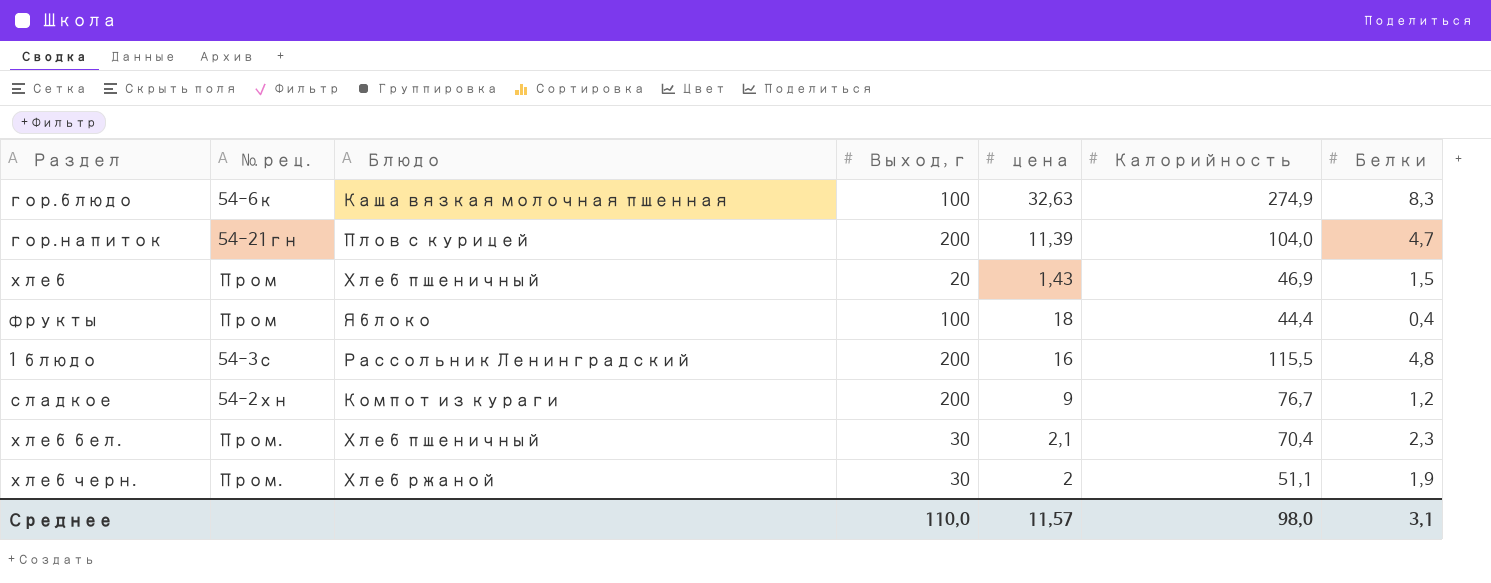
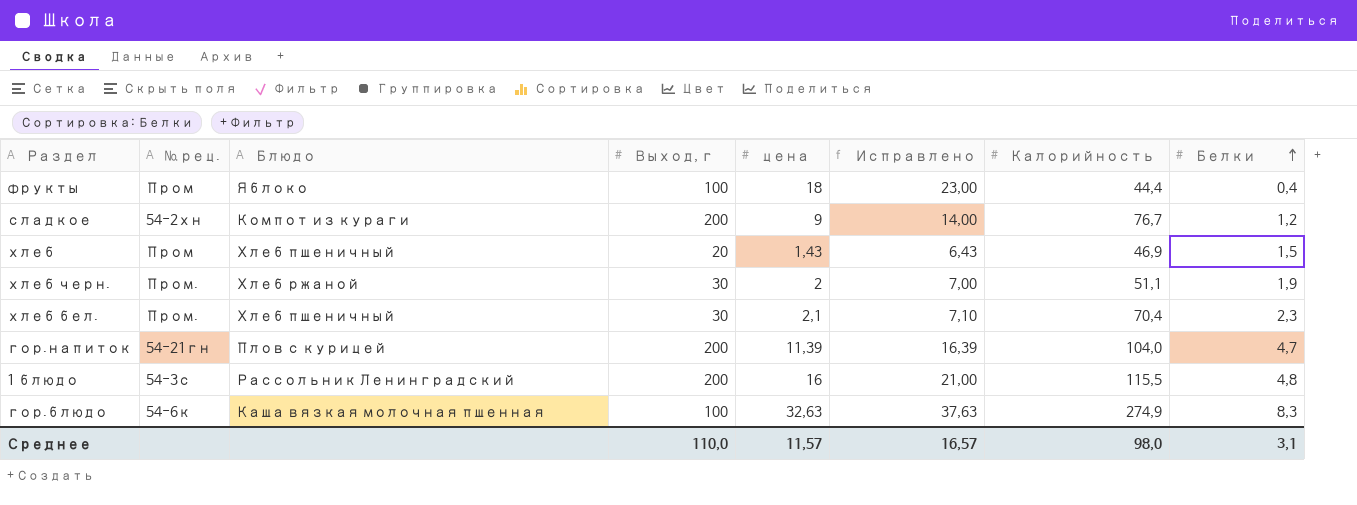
row order: none -> Белки ascending
column Исправлено | formula: none -> [цена] + 5

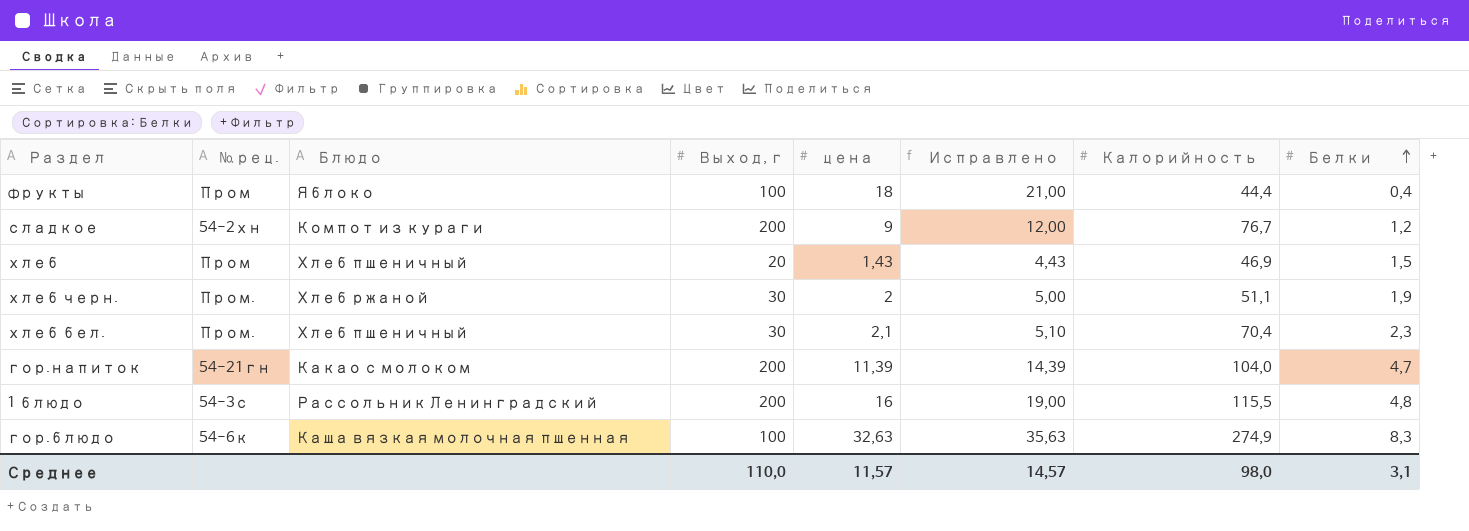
column Исправлено | formula: [цена] + 5 -> [цена] + 3
гор.напиток | Блюдо: Плов с курицей -> Какао с молоком
Среднее | Исправлено: 16,57 -> 14,57

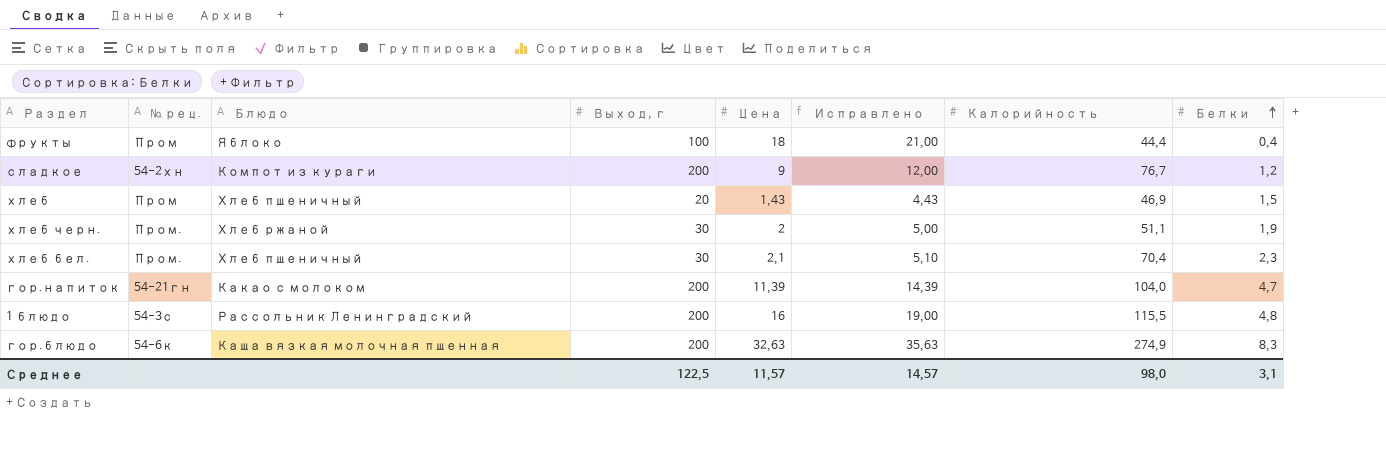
column name: цена -> Цена
гор.блюдо | Выход, г: 100 -> 200
Среднее | Выход, г: 110,0 -> 122,5

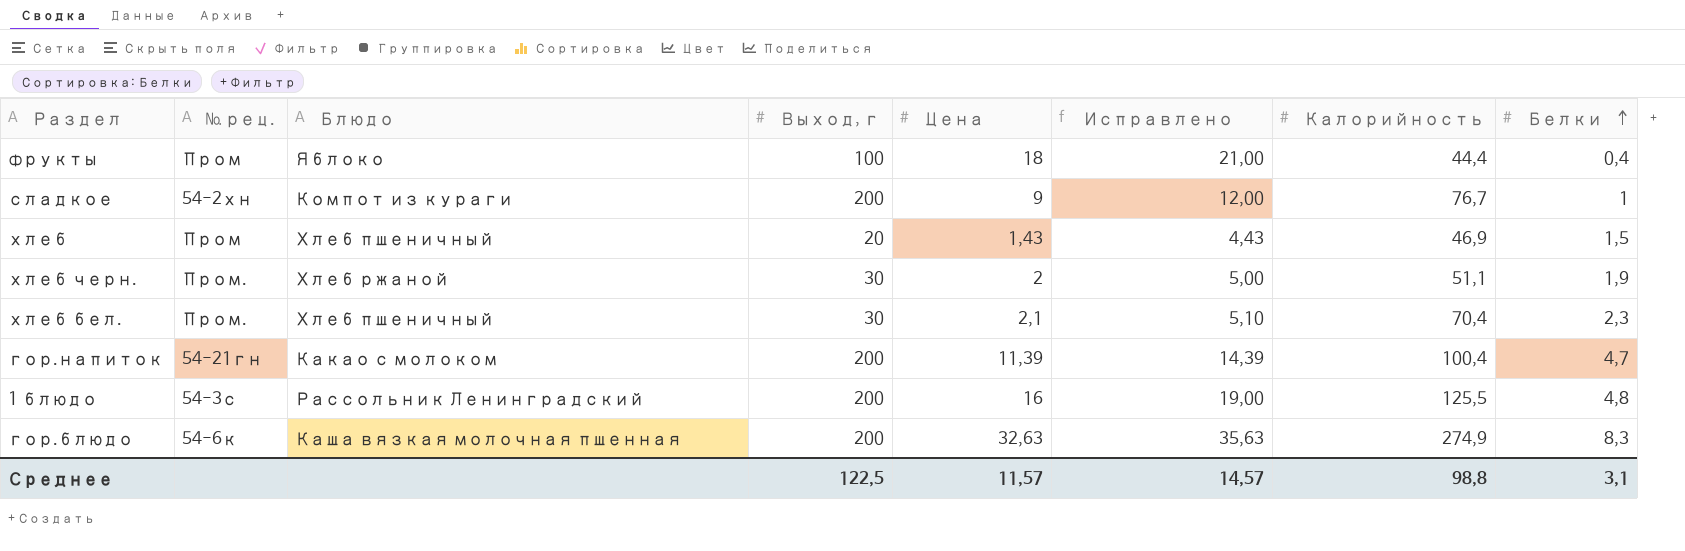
сладкое | Белки: 1,2 -> 1
гор.напиток | Калорийность: 104,0 -> 100,4
1 блюдо | Калорийность: 115,5 -> 125,5
Среднее | Калорийность: 98,0 -> 98,8

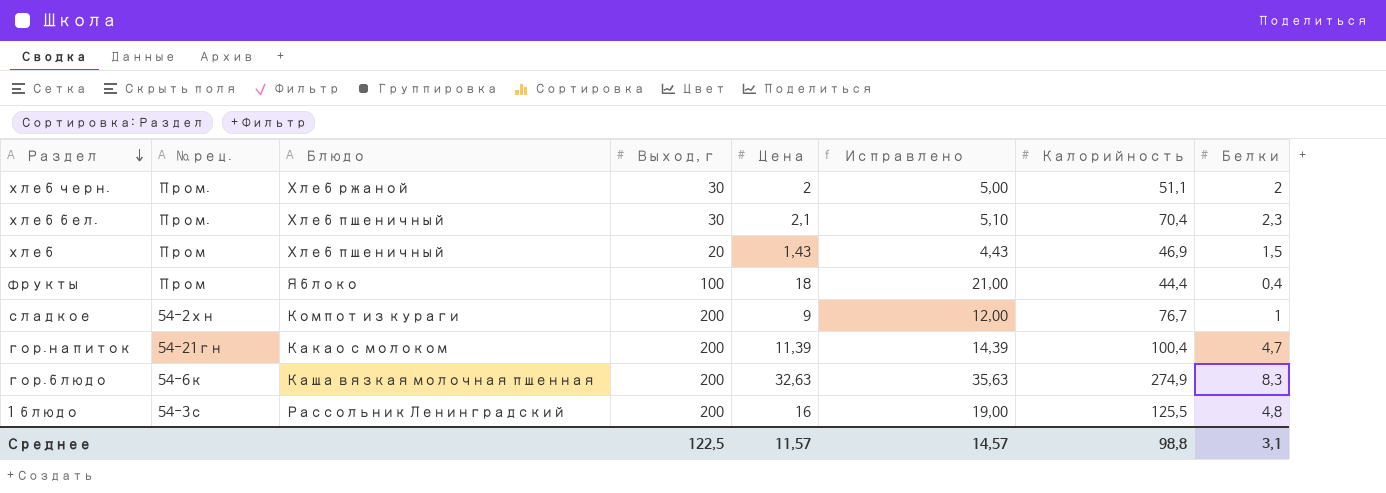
row order: Белки ascending -> Раздел descending
хлеб черн. | Белки: 1,9 -> 2

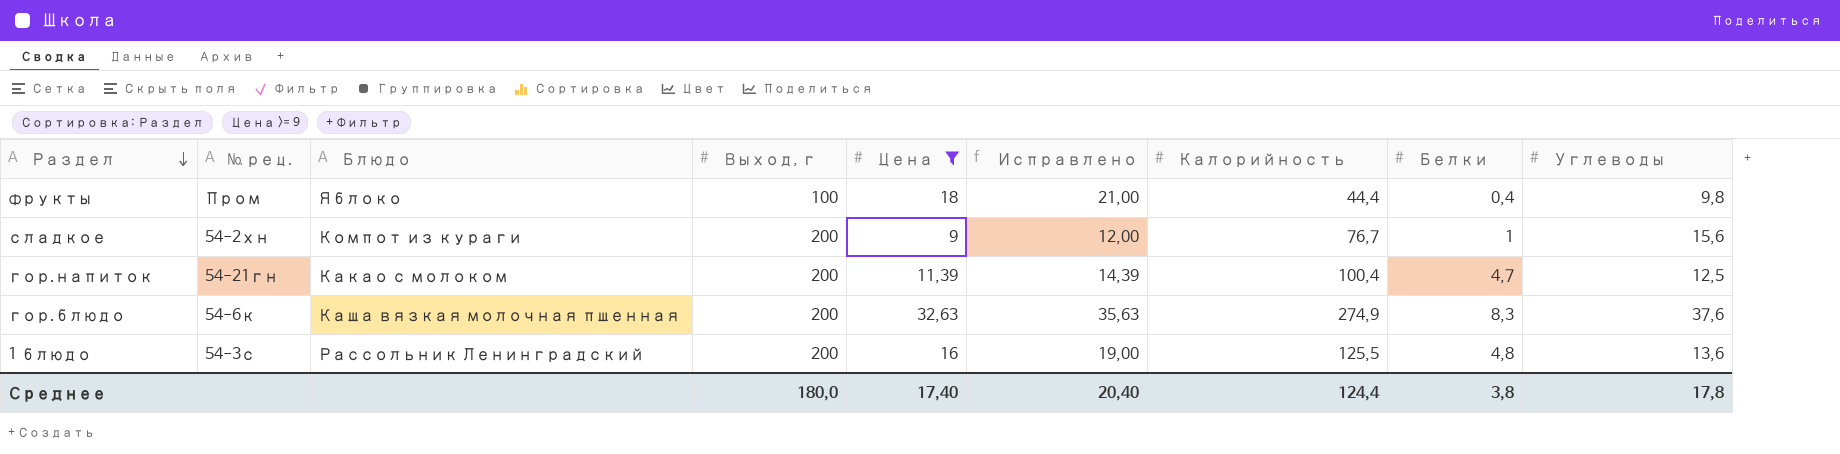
filter: none -> Цена >= 9
column Углеводы | position: none -> 9
Среднее | Выход, г: 122,5 -> 180,0
Среднее | Цена: 11,57 -> 17,40
Среднее | Исправлено: 14,57 -> 20,40
Среднее | Калорийность: 98,8 -> 124,4
Среднее | Белки: 3,1 -> 3,8

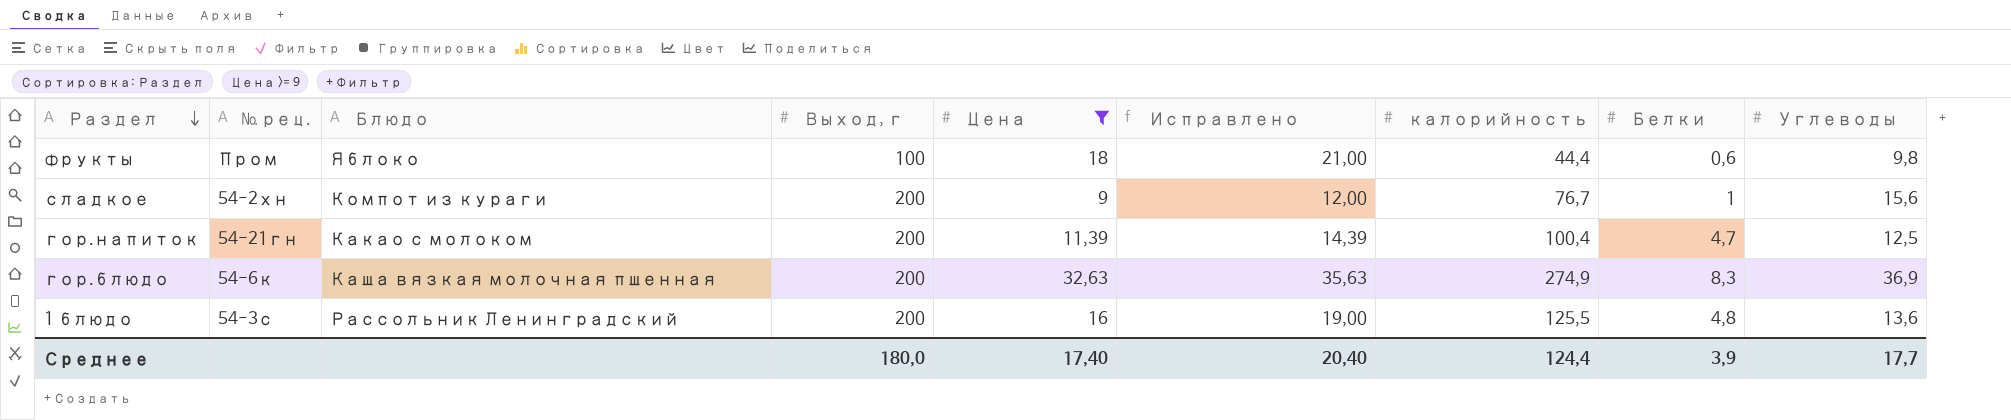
column name: Калорийность -> калорийность
фрукты | Белки: 0,4 -> 0,6
гор.блюдо | Углеводы: 37,6 -> 36,9
Среднее | Белки: 3,8 -> 3,9
Среднее | Углеводы: 17,8 -> 17,7

